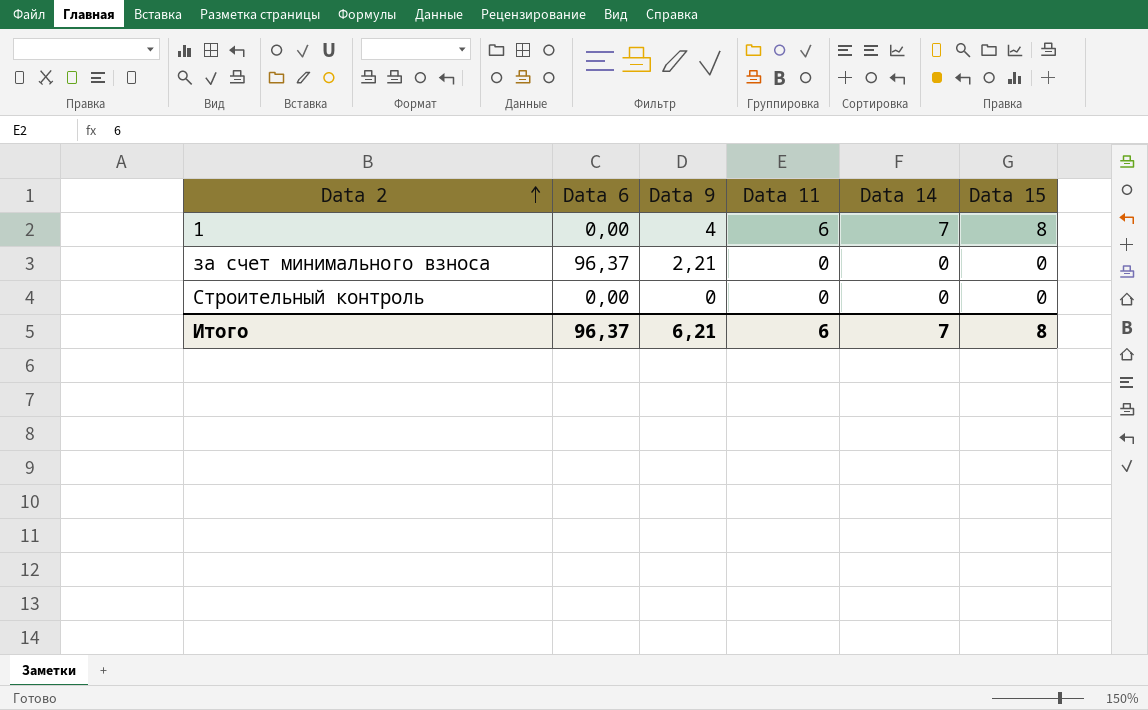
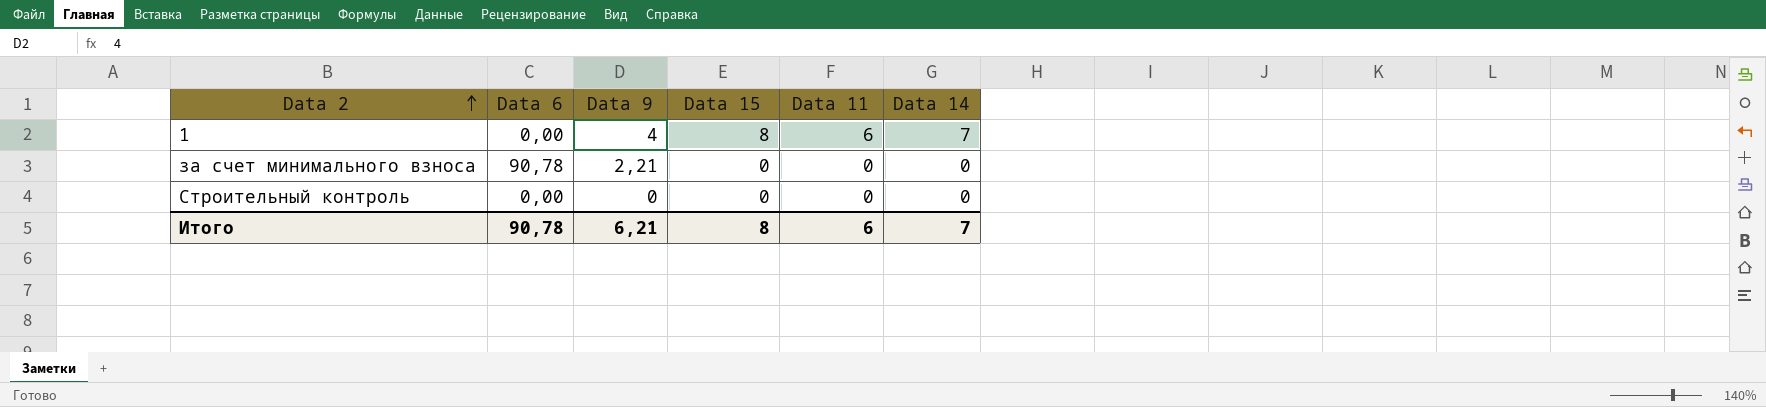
column Data 15 | position: 6 -> 4
за счет минимального взноса | Data 6: 96,37 -> 90,78
Итого | Data 6: 96,37 -> 90,78

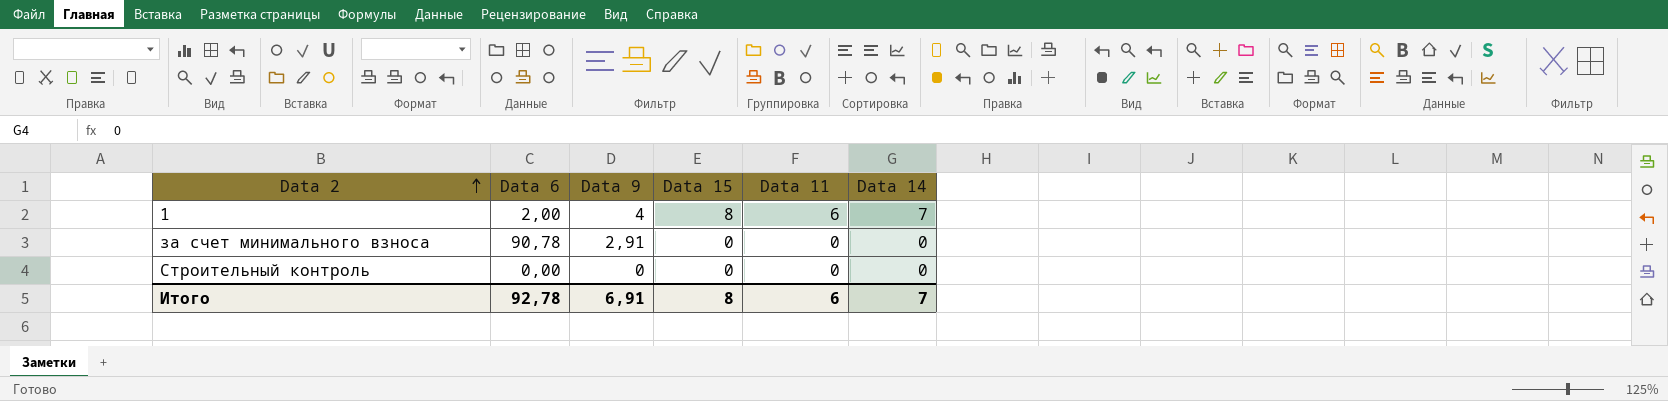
1 | Data 6: 0,00 -> 2,00
за счет минимального взноса | Data 9: 2,21 -> 2,91
Итого | Data 6: 90,78 -> 92,78
Итого | Data 9: 6,21 -> 6,91

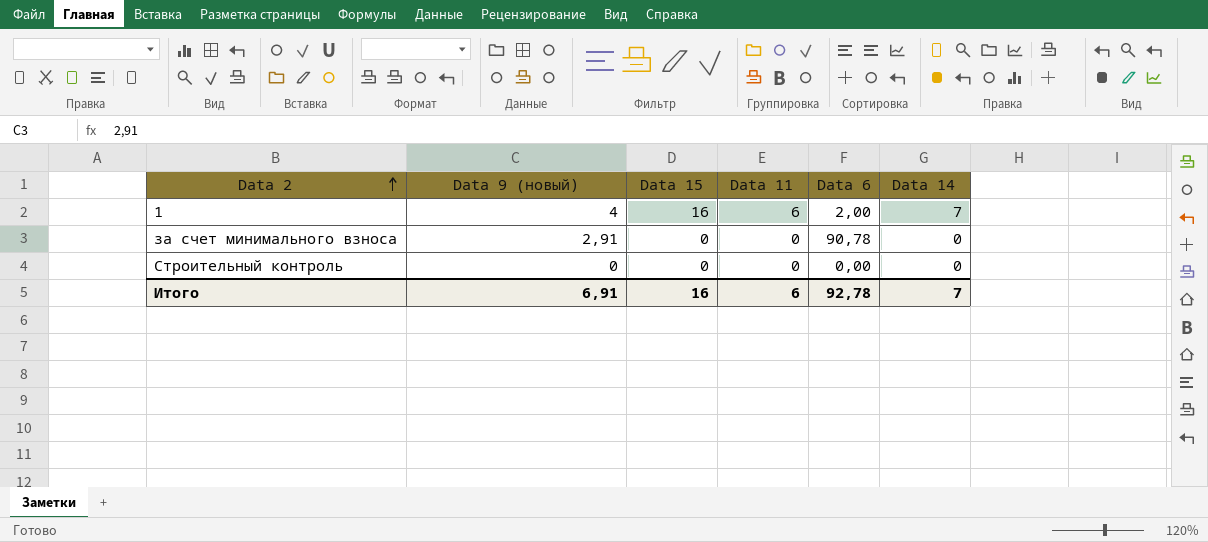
column name: Data 9 -> Data 9 (новый)
column Data 6 | position: 2 -> 5
1 | Data 15: 8 -> 16
Итого | Data 15: 8 -> 16

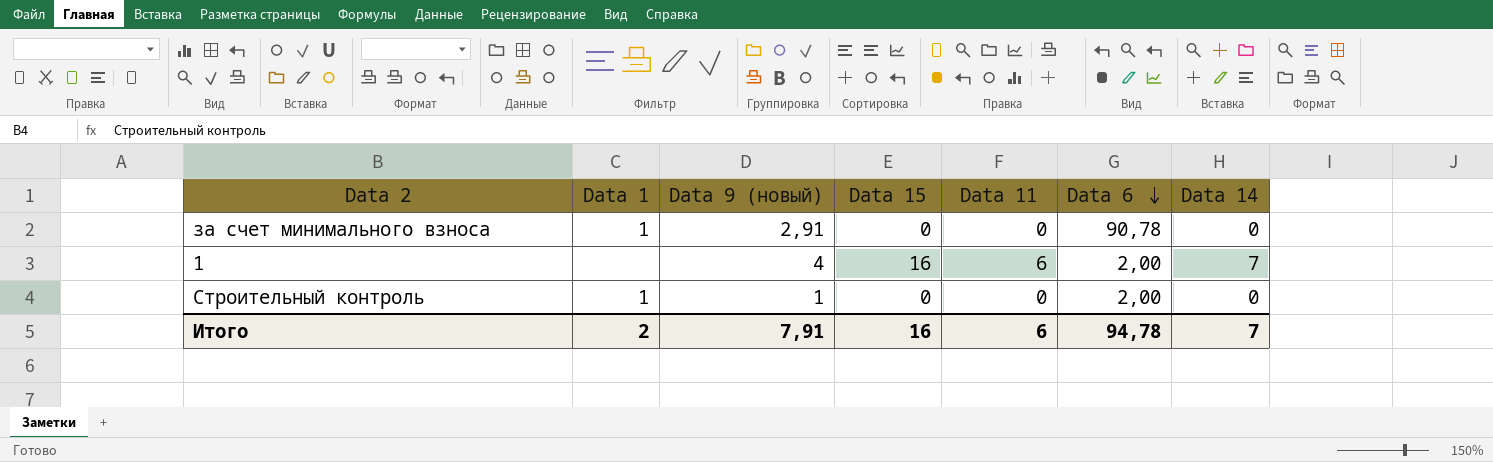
row order: Data 2 ascending -> Data 6 descending
column Data 1 | position: none -> 2
Строительный контроль | Data 9 (новый): 0 -> 1
Строительный контроль | Data 6: 0,00 -> 2,00
Итого | Data 9 (новый): 6,91 -> 7,91
Итого | Data 6: 92,78 -> 94,78

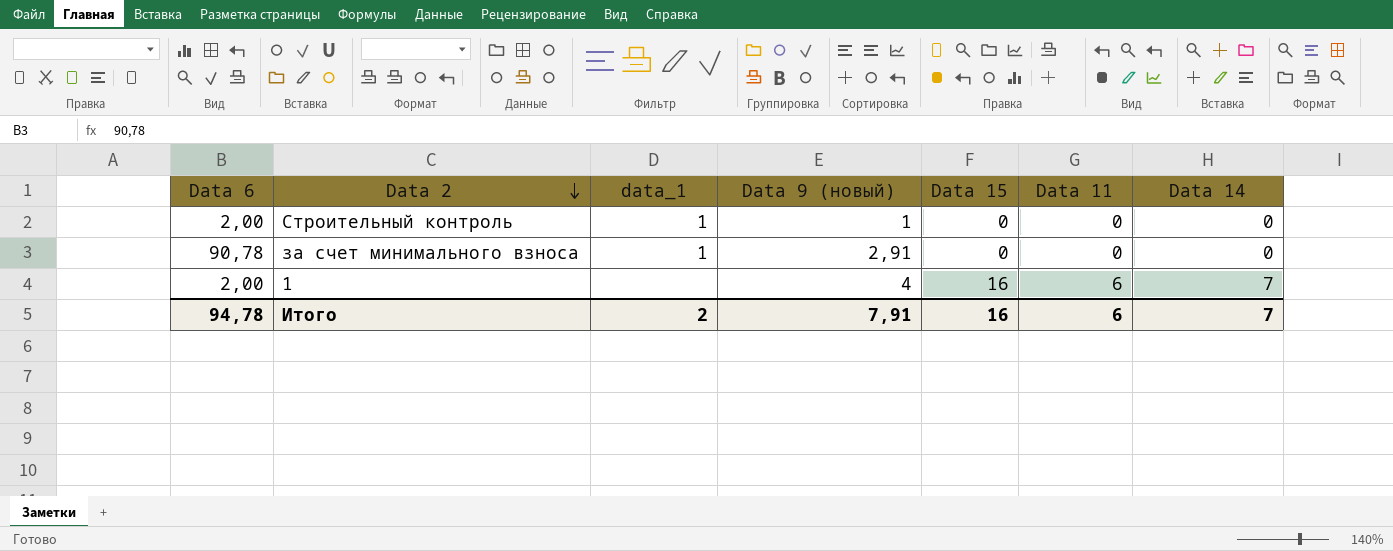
row order: Data 6 descending -> Data 2 descending
column Data 6 | position: 6 -> 1
column name: Data 1 -> data_1

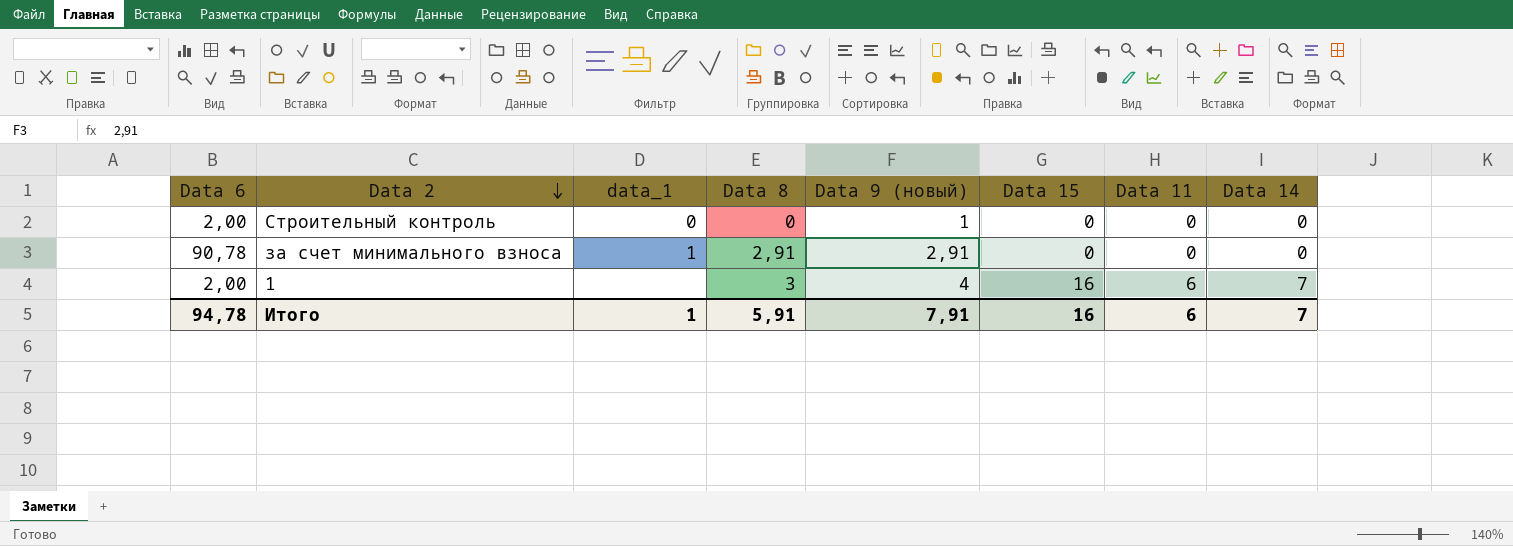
column Data 8 | position: none -> 4
Строительный контроль | data_1: 1 -> 0
Итого | data_1: 2 -> 1

